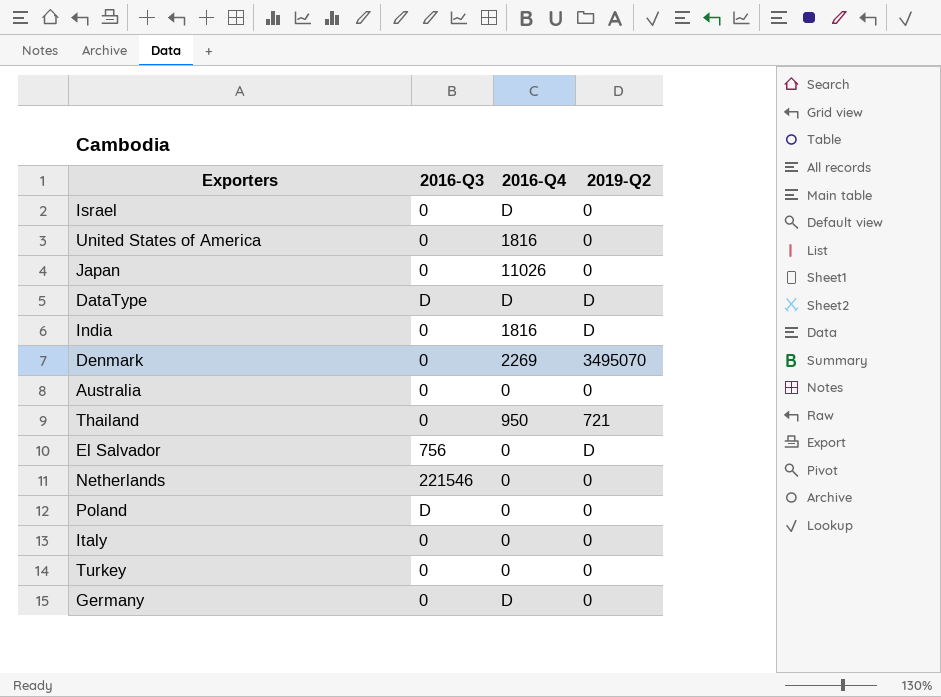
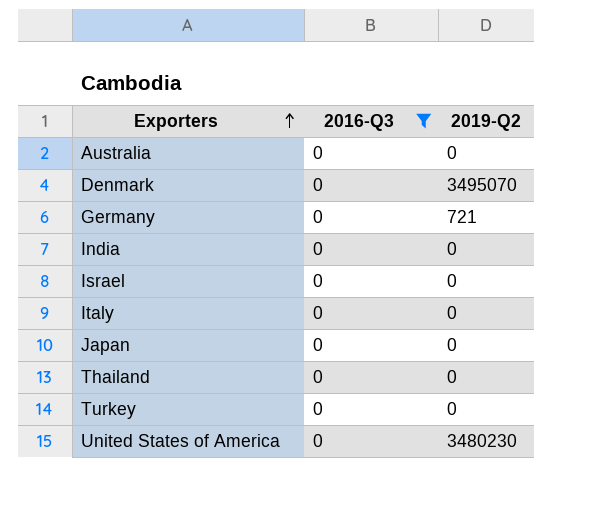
filter: none -> 2016-Q3 = 0
row order: none -> Exporters ascending
column 2016-Q4 | position: 3 -> none
Germany | 2019-Q2: 0 -> 721
India | 2019-Q2: D -> 0
Thailand | 2019-Q2: 721 -> 0
United States of America | 2019-Q2: 0 -> 3480230

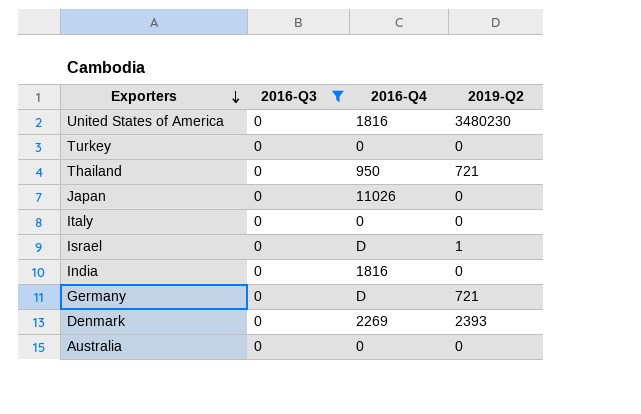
row order: Exporters ascending -> Exporters descending
column 2016-Q4 | position: none -> 3
Thailand | 2019-Q2: 0 -> 721
Israel | 2019-Q2: 0 -> 1
Denmark | 2019-Q2: 3495070 -> 2393

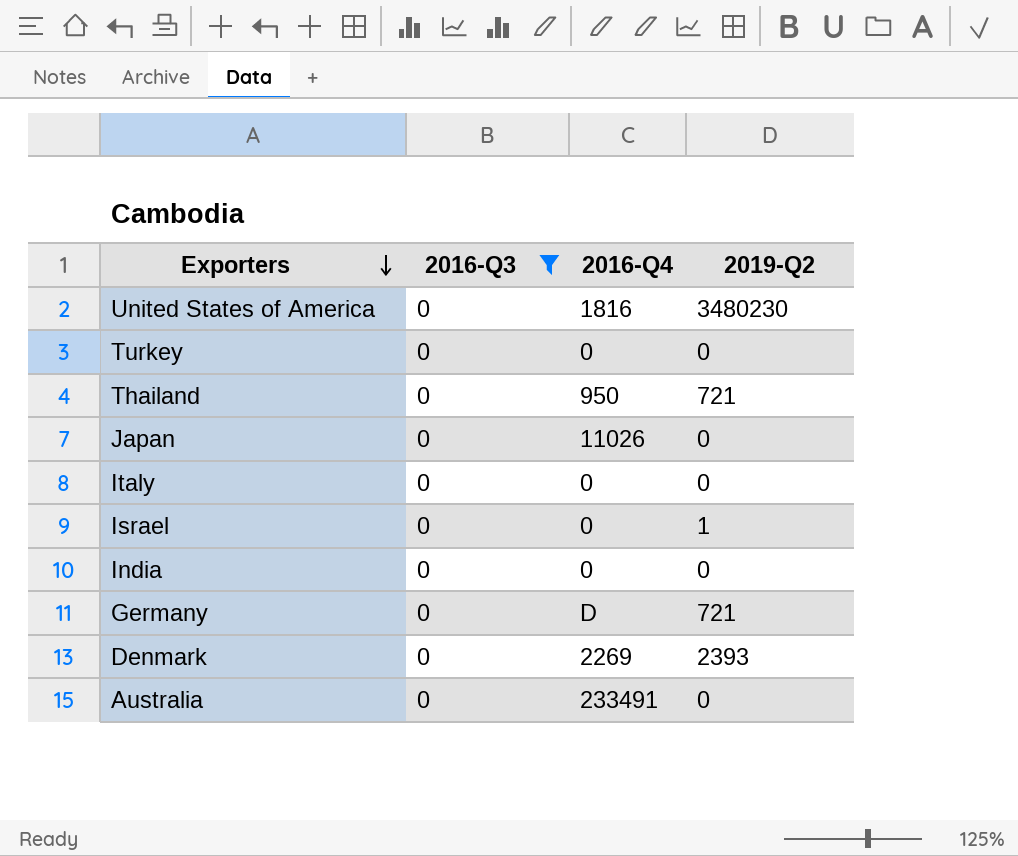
Israel | 2016-Q4: D -> 0
India | 2016-Q4: 1816 -> 0
Australia | 2016-Q4: 0 -> 233491

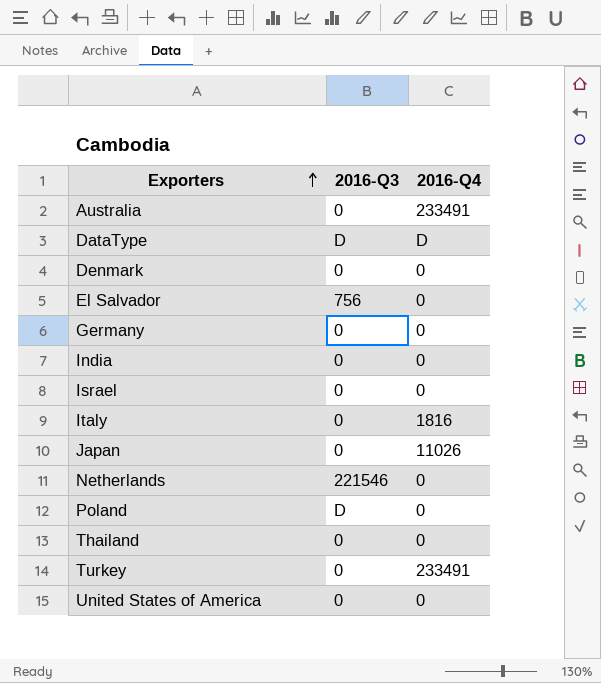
filter: 2016-Q3 = 0 -> none
row order: Exporters descending -> Exporters ascending
column 2019-Q2 | position: 4 -> none
Denmark | 2016-Q4: 2269 -> 0
Germany | 2016-Q4: D -> 0
Italy | 2016-Q4: 0 -> 1816
Thailand | 2016-Q4: 950 -> 0
Turkey | 2016-Q4: 0 -> 233491
United States of America | 2016-Q4: 1816 -> 0

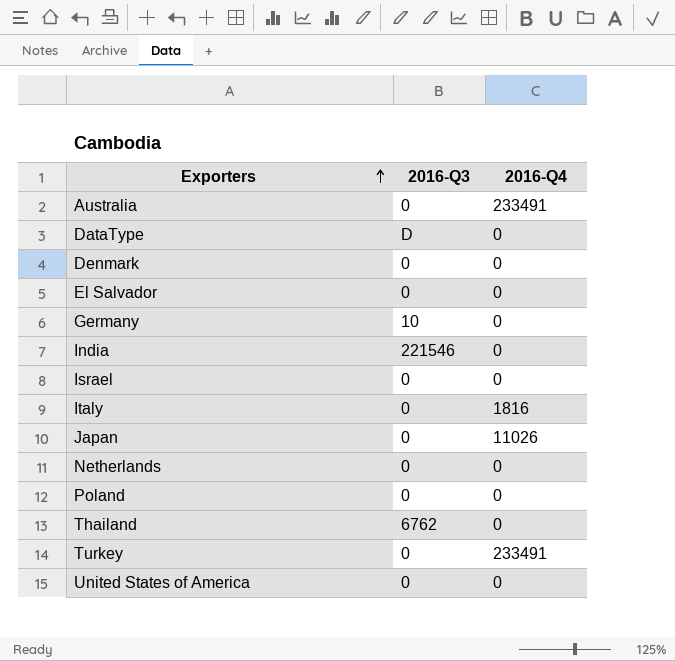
DataType | 2016-Q4: D -> 0
El Salvador | 2016-Q3: 756 -> 0
Germany | 2016-Q3: 0 -> 10
India | 2016-Q3: 0 -> 221546
Netherlands | 2016-Q3: 221546 -> 0
Poland | 2016-Q3: D -> 0
Thailand | 2016-Q3: 0 -> 6762

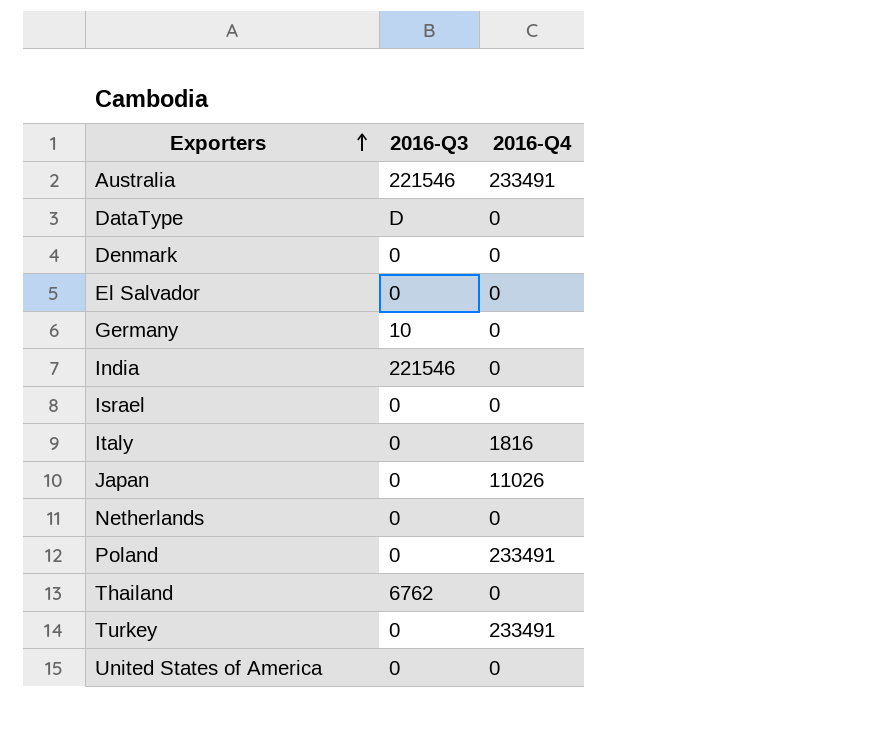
Australia | 2016-Q3: 0 -> 221546
Poland | 2016-Q4: 0 -> 233491

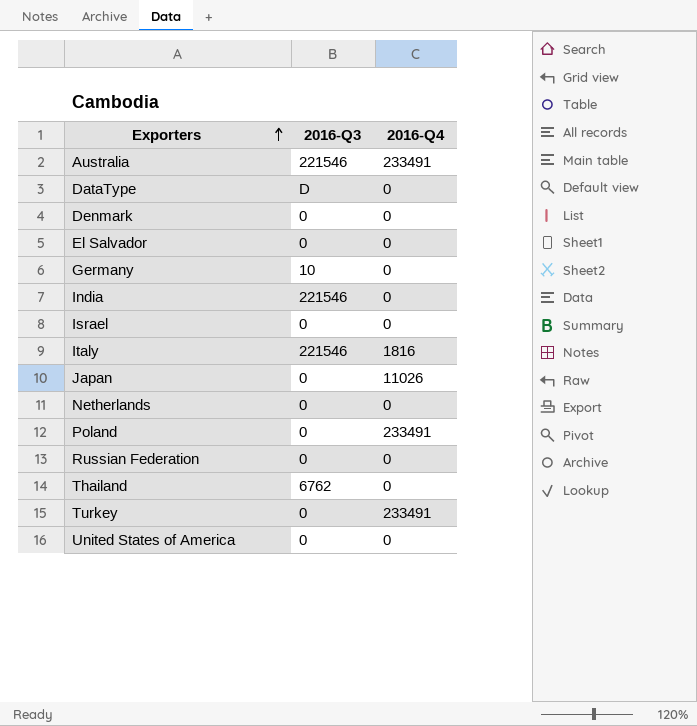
Italy | 2016-Q3: 0 -> 221546
row Russian Federation: none -> 0 | 0

